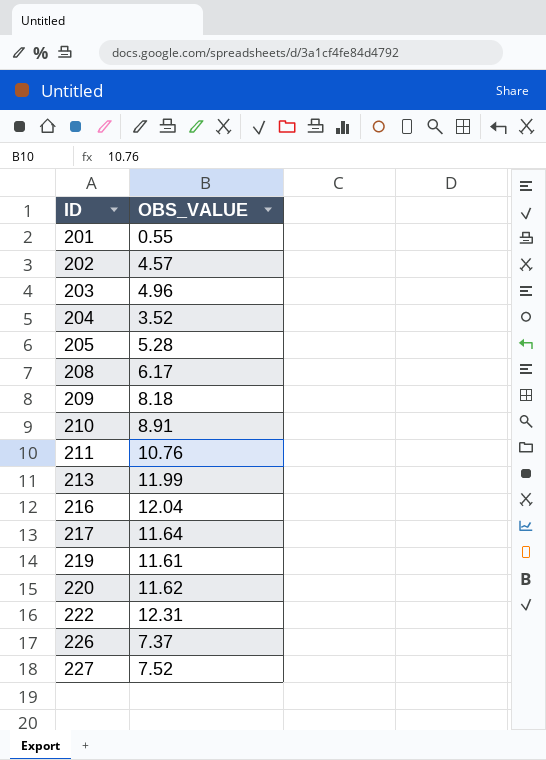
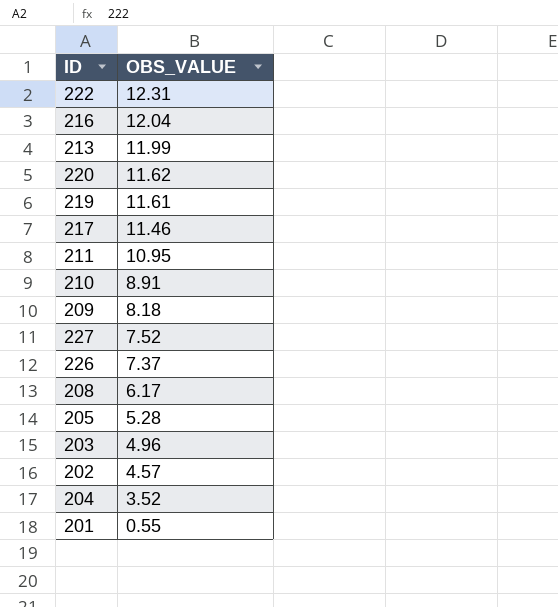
row order: ID ascending -> OBS_VALUE descending
217 | OBS_VALUE: 11.64 -> 11.46
211 | OBS_VALUE: 10.76 -> 10.95

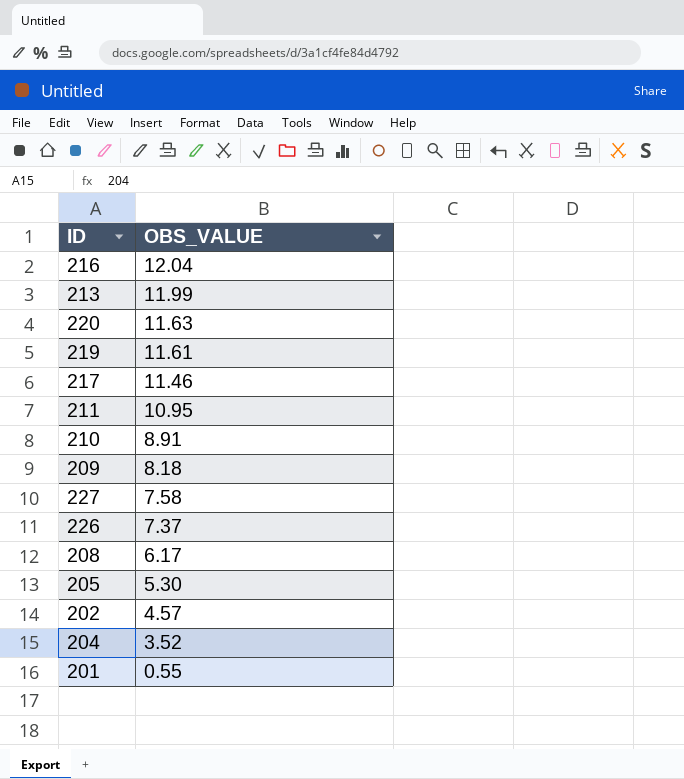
row 222: 12.31 -> none
row 203: 4.96 -> none
220 | OBS_VALUE: 11.62 -> 11.63
227 | OBS_VALUE: 7.52 -> 7.58
205 | OBS_VALUE: 5.28 -> 5.30

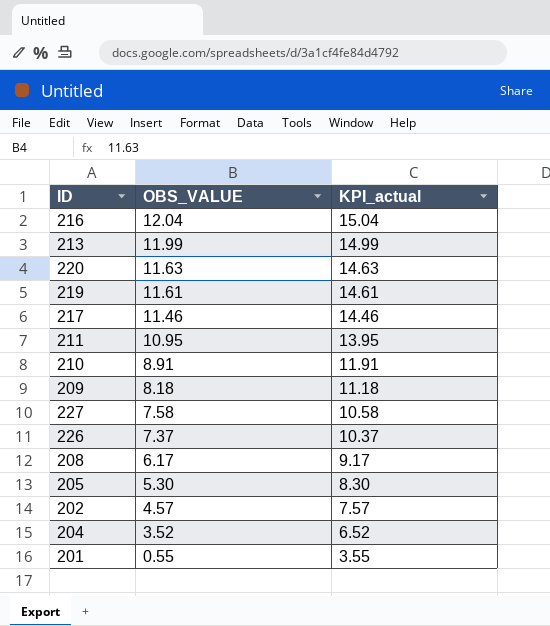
column KPI_actual | formula: none -> [OBS_VALUE] + 3

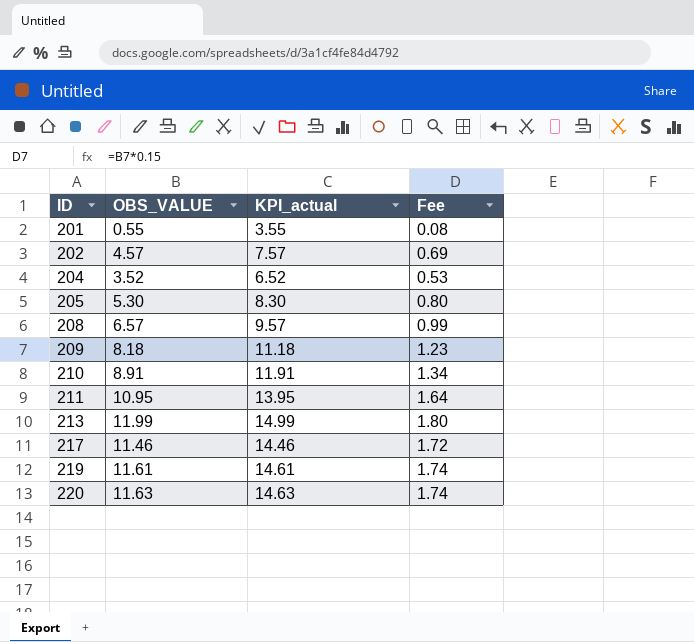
row order: OBS_VALUE descending -> ID ascending
column Fee | formula: none -> [OBS_VALUE] * 0.15
row 216: 12.04 | 15.04 -> none
row 227: 7.58 | 10.58 -> none
row 226: 7.37 | 10.37 -> none
208 | OBS_VALUE: 6.17 -> 6.57
208 | KPI_actual: 9.17 -> 9.57

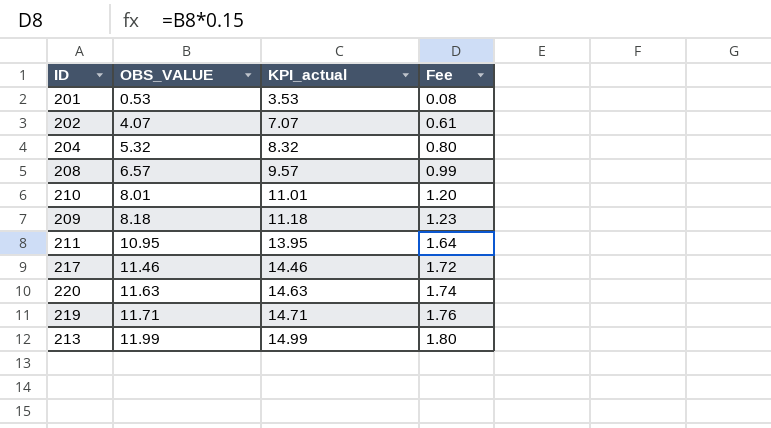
row order: ID ascending -> OBS_VALUE ascending
row 205: 5.30 | 8.30 | 0.80 -> none
201 | OBS_VALUE: 0.55 -> 0.53
201 | KPI_actual: 3.55 -> 3.53
202 | OBS_VALUE: 4.57 -> 4.07
202 | KPI_actual: 7.57 -> 7.07
202 | Fee: 0.69 -> 0.61
204 | OBS_VALUE: 3.52 -> 5.32
204 | KPI_actual: 6.52 -> 8.32
204 | Fee: 0.53 -> 0.80
210 | OBS_VALUE: 8.91 -> 8.01
210 | KPI_actual: 11.91 -> 11.01
210 | Fee: 1.34 -> 1.20
219 | OBS_VALUE: 11.61 -> 11.71
219 | KPI_actual: 14.61 -> 14.71
219 | Fee: 1.74 -> 1.76

